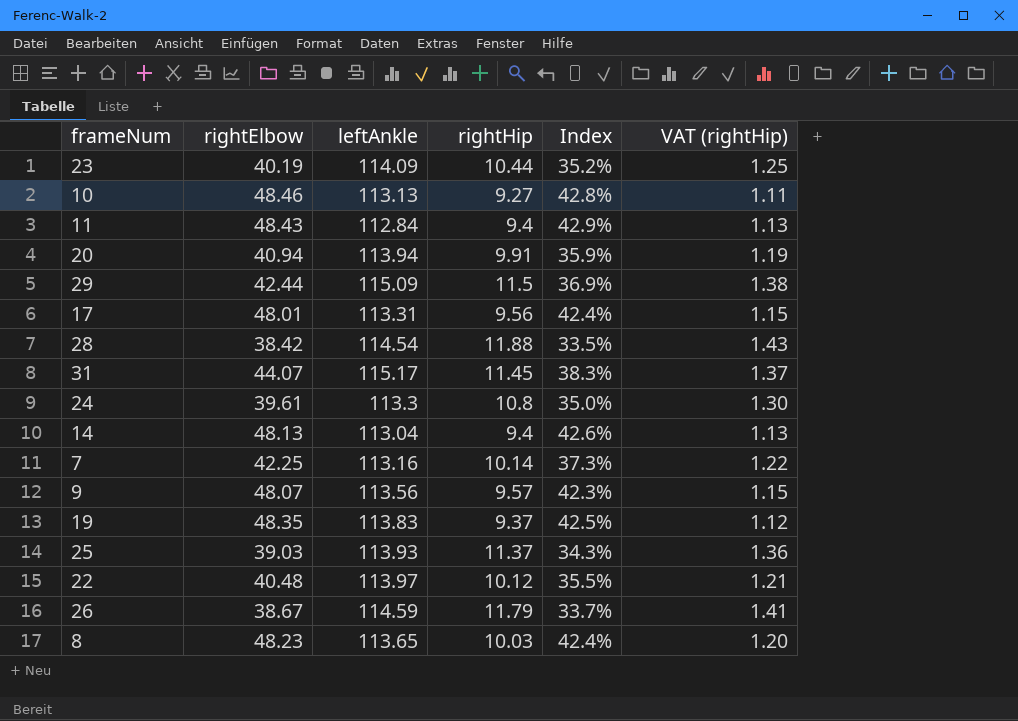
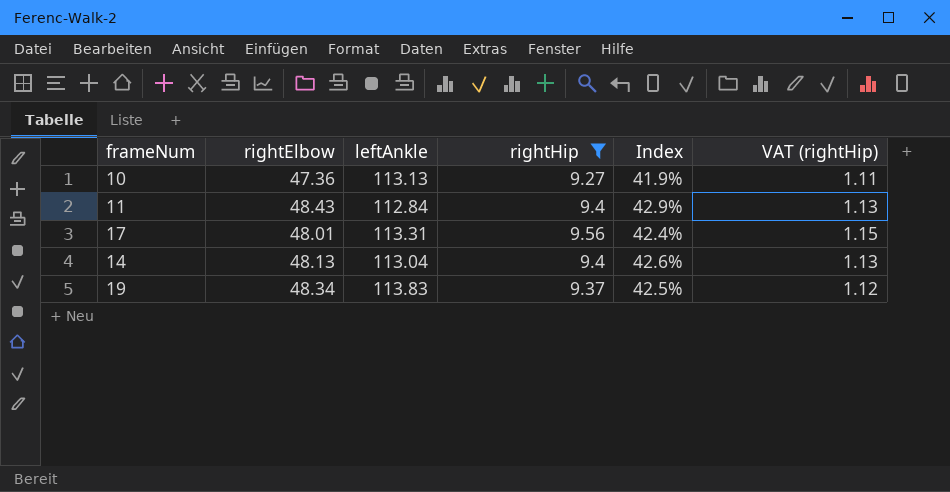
filter: none -> rightHip <= 9.56
10 | rightElbow: 48.46 -> 47.36
10 | Index: 42.8% -> 41.9%
19 | rightElbow: 48.35 -> 48.34

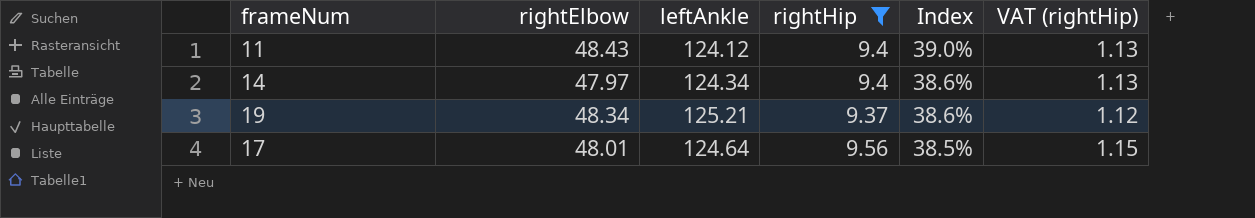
row order: none -> Index descending
row 10: 47.36 | 113.13 | 9.27 | 41.9% | 1.11 -> none
11 | leftAnkle: 112.84 -> 124.12
11 | Index: 42.9% -> 39.0%
14 | rightElbow: 48.13 -> 47.97
14 | leftAnkle: 113.04 -> 124.34
14 | Index: 42.6% -> 38.6%
19 | leftAnkle: 113.83 -> 125.21
19 | Index: 42.5% -> 38.6%
17 | leftAnkle: 113.31 -> 124.64
17 | Index: 42.4% -> 38.5%

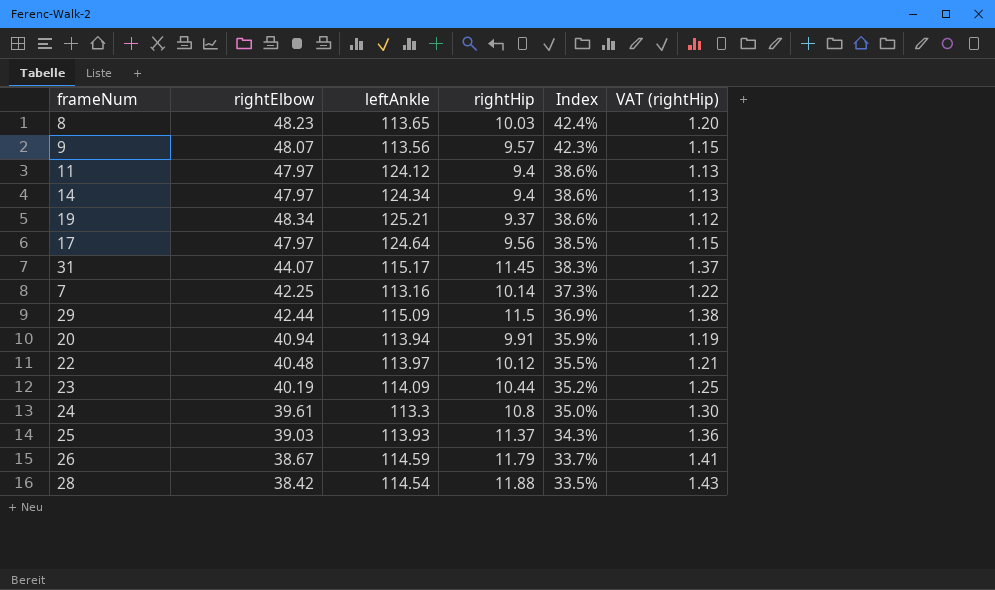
filter: rightHip <= 9.56 -> none
11 | rightElbow: 48.43 -> 47.97
11 | Index: 39.0% -> 38.6%
17 | rightElbow: 48.01 -> 47.97

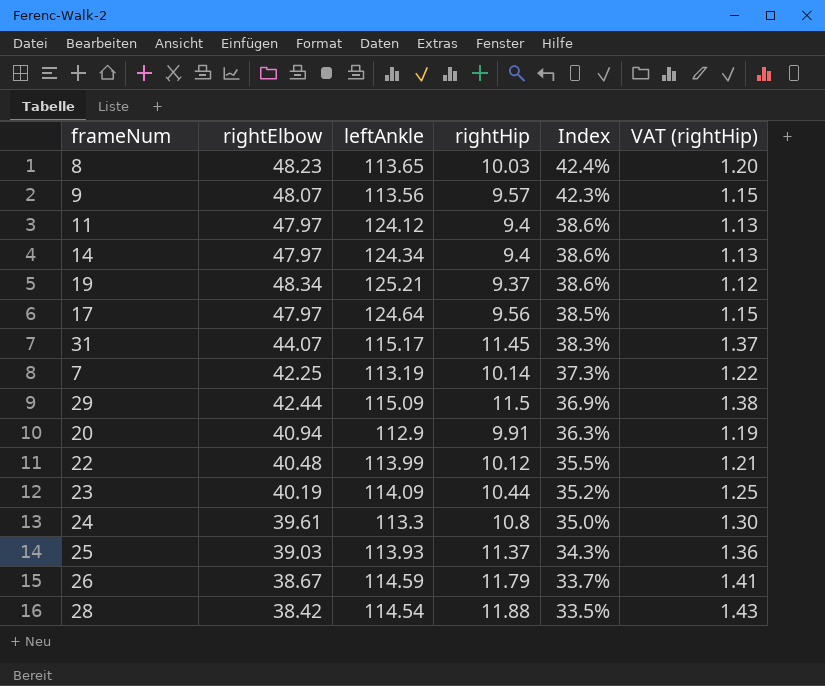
7 | leftAnkle: 113.16 -> 113.19
20 | leftAnkle: 113.94 -> 112.9
20 | Index: 35.9% -> 36.3%
22 | leftAnkle: 113.97 -> 113.99

